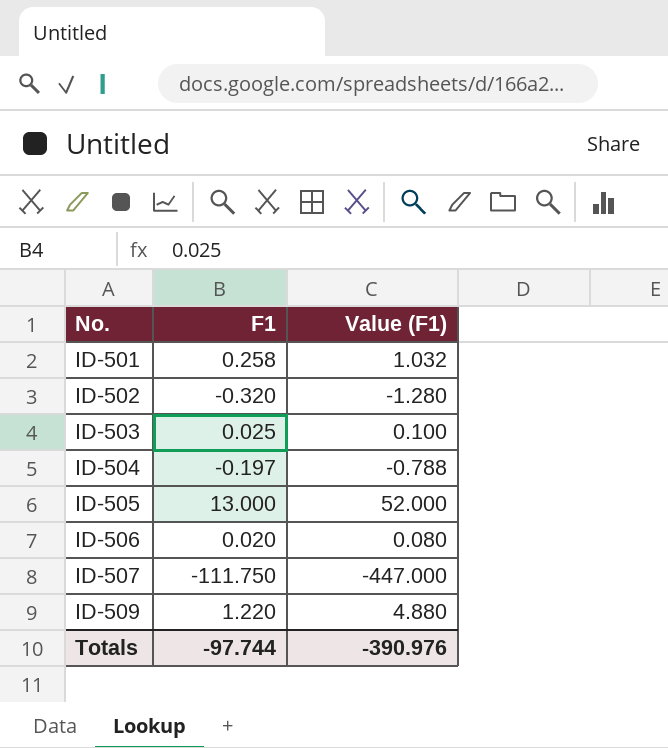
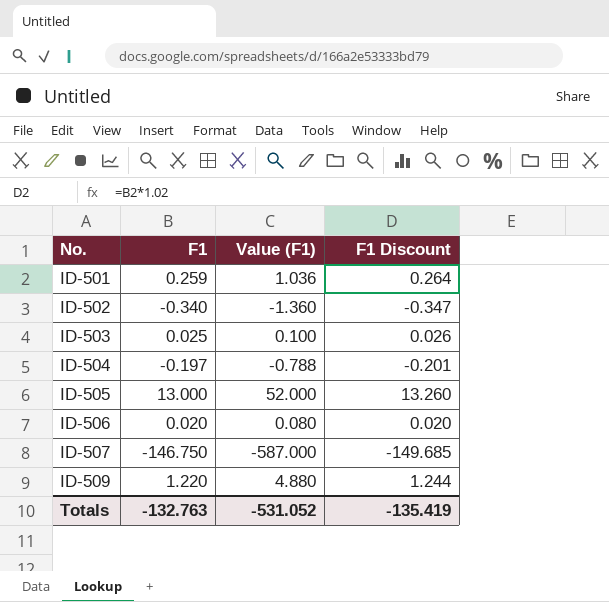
column F1 Discount | formula: none -> [F1] * 1.02
ID-501 | F1: 0.258 -> 0.259
ID-501 | Value (F1): 1.032 -> 1.036
ID-502 | F1: -0.320 -> -0.340
ID-502 | Value (F1): -1.280 -> -1.360
ID-507 | F1: -111.750 -> -146.750
ID-507 | Value (F1): -447.000 -> -587.000
Totals | F1: -97.744 -> -132.763
Totals | Value (F1): -390.976 -> -531.052

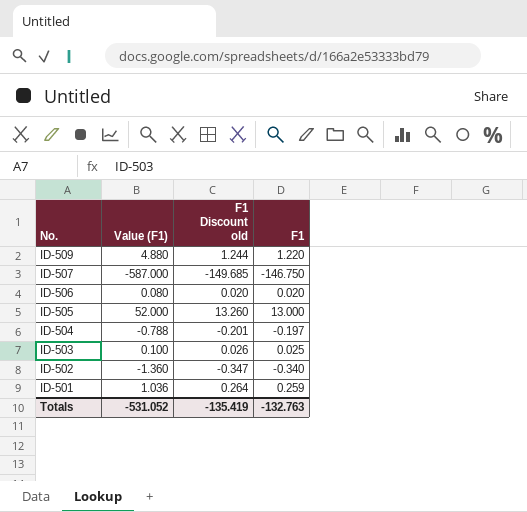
row order: No. ascending -> No. descending
column name: F1 Discount -> F1 Discount old
column F1 | position: 2 -> 4

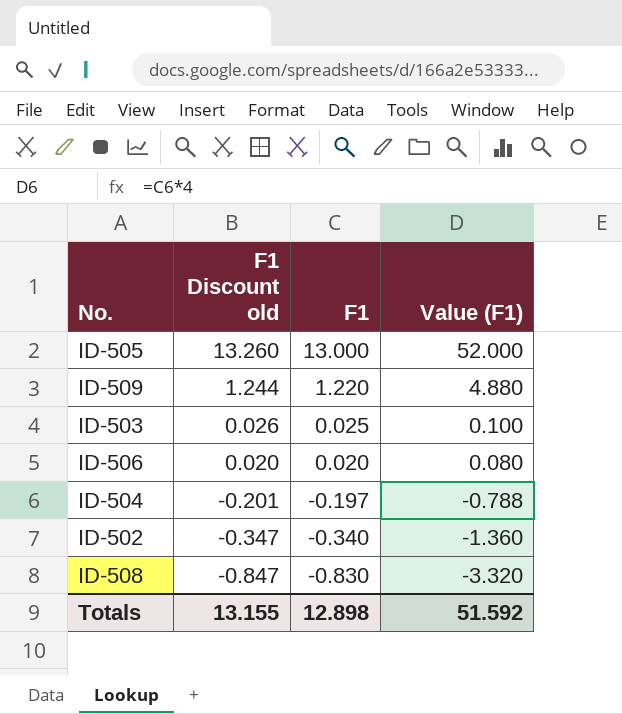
row order: No. descending -> F1 Discount old descending
column Value (F1) | position: 2 -> 4
row ID-507: -587.000 | -149.685 | -146.750 -> none
row ID-501: 1.036 | 0.264 | 0.259 -> none
row ID-508: none -> -0.847 | -0.830 | -3.320
Totals | F1 Discount old: -135.419 -> 13.155
Totals | F1: -132.763 -> 12.898
Totals | Value (F1): -531.052 -> 51.592

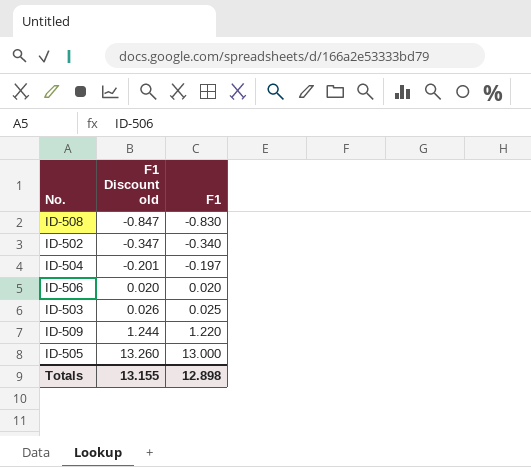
row order: F1 Discount old descending -> F1 Discount old ascending
column Value (F1) | formula: [F1] * 4 -> none

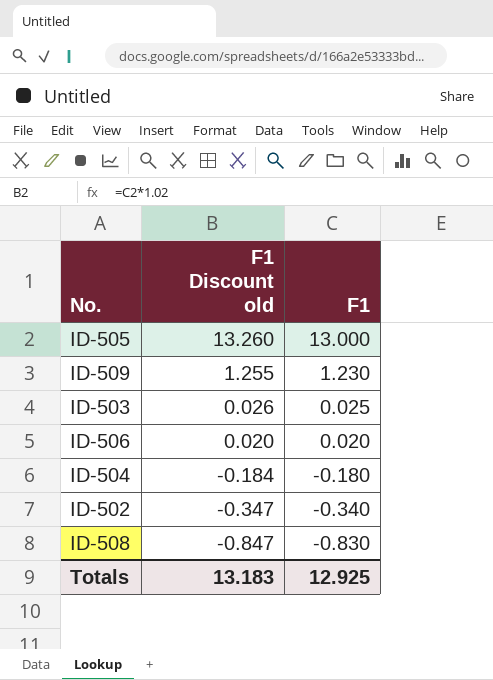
row order: F1 Discount old ascending -> F1 Discount old descending
ID-509 | F1 Discount old: 1.244 -> 1.255
ID-509 | F1: 1.220 -> 1.230
ID-504 | F1 Discount old: -0.201 -> -0.184
ID-504 | F1: -0.197 -> -0.180
Totals | F1 Discount old: 13.155 -> 13.183
Totals | F1: 12.898 -> 12.925

